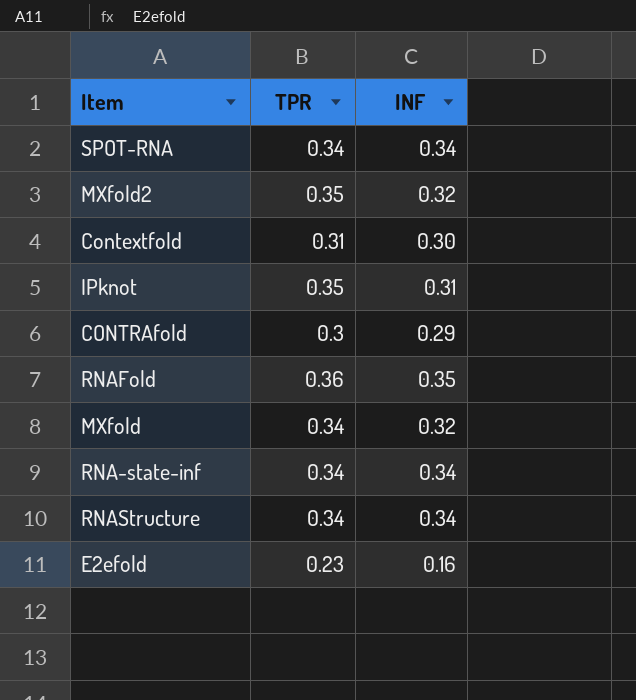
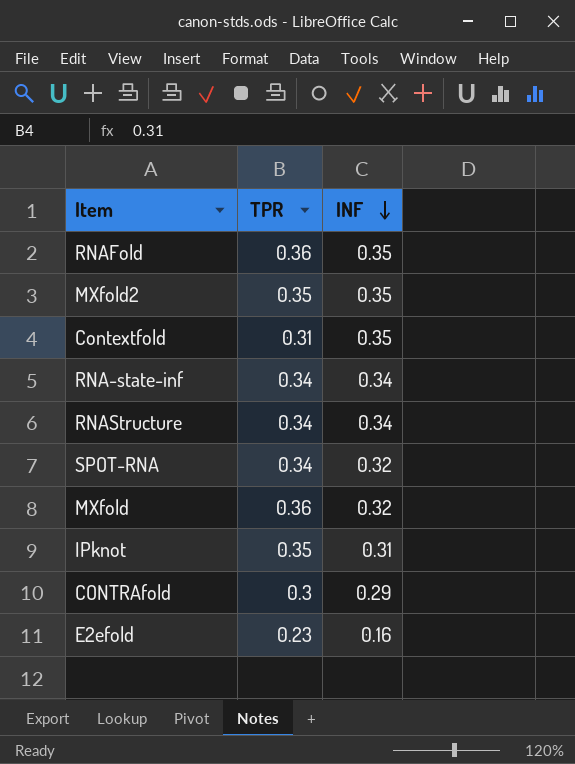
row order: none -> INF descending
MXfold2 | INF: 0.32 -> 0.35
Contextfold | INF: 0.30 -> 0.35
SPOT-RNA | INF: 0.34 -> 0.32
MXfold | TPR: 0.34 -> 0.36

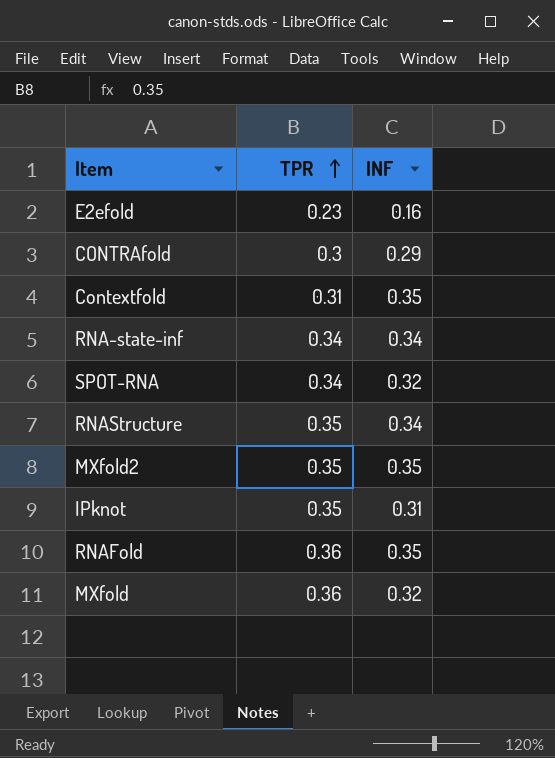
row order: INF descending -> TPR ascending
RNAStructure | TPR: 0.34 -> 0.35

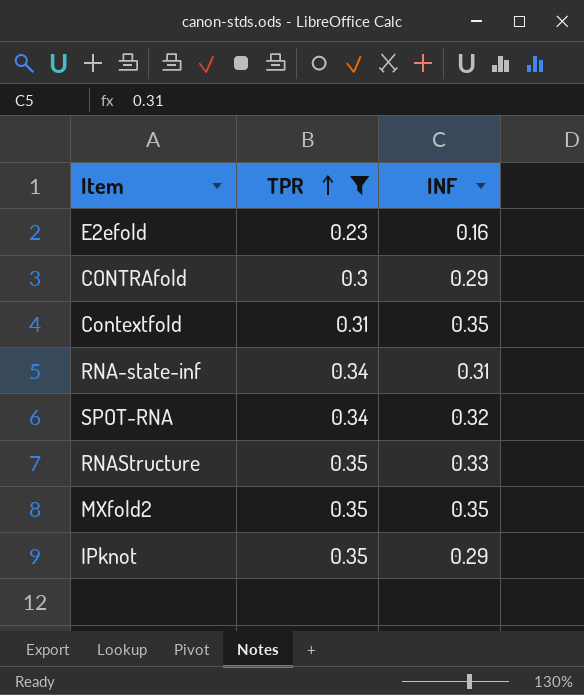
filter: none -> TPR != 0.36
RNA-state-inf | INF: 0.34 -> 0.31
RNAStructure | INF: 0.34 -> 0.33
IPknot | INF: 0.31 -> 0.29

